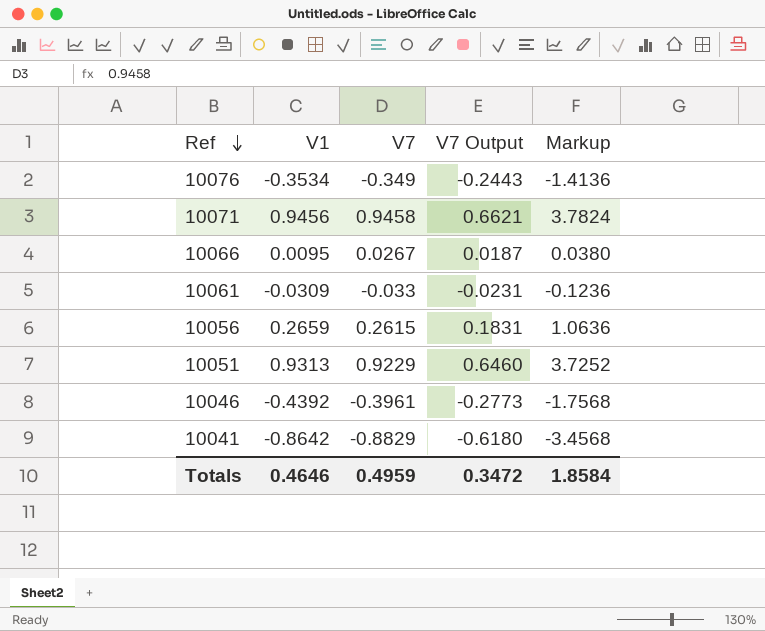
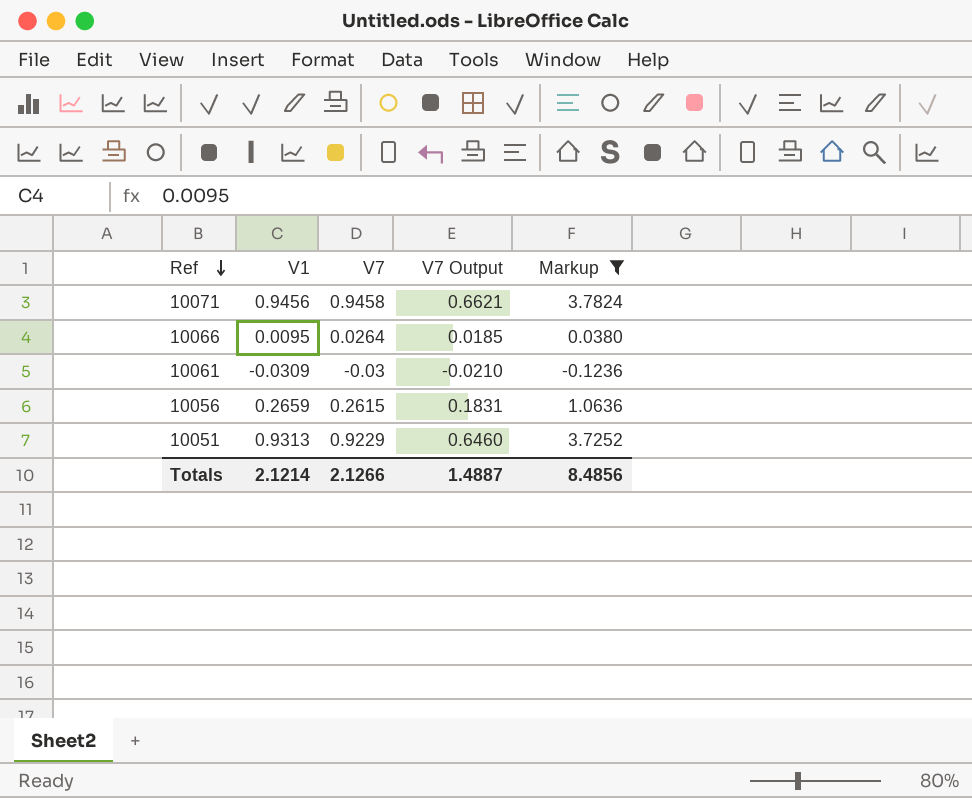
filter: none -> Markup >= -0.1236
10066 | V7: 0.0267 -> 0.0264
10066 | V7 Output: 0.0187 -> 0.0185
10061 | V7: -0.033 -> -0.03
10061 | V7 Output: -0.0231 -> -0.0210
Totals | V1: 0.4646 -> 2.1214
Totals | V7: 0.4959 -> 2.1266
Totals | V7 Output: 0.3472 -> 1.4887
Totals | Markup: 1.8584 -> 8.4856

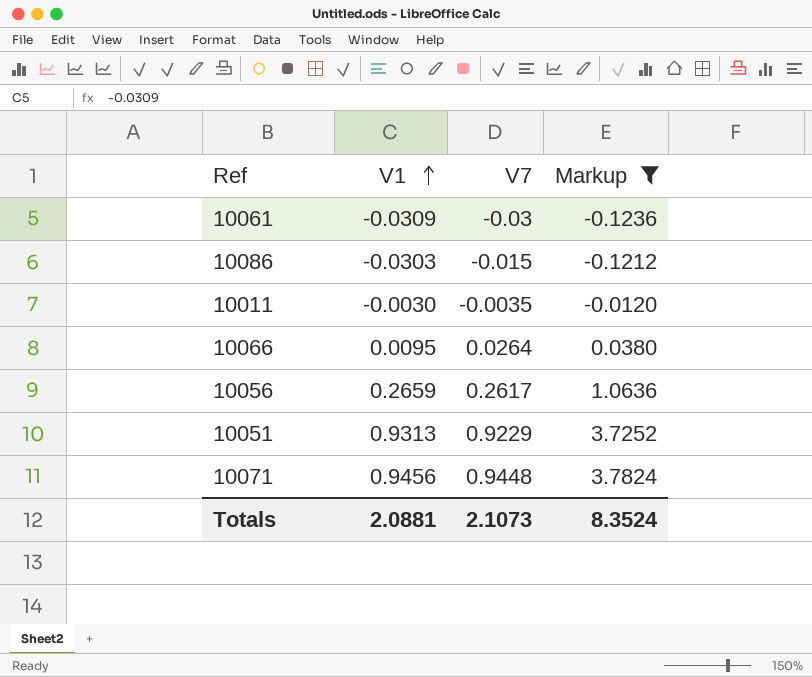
row order: Ref descending -> V1 ascending
column V7 Output | formula: [V7] * 0.7 -> none
row 10086: none -> -0.0303 | -0.015 | -0.1212
row 10011: none -> -0.0030 | -0.0035 | -0.0120
10056 | V7: 0.2615 -> 0.2617
10071 | V7: 0.9458 -> 0.9448
Totals | V1: 2.1214 -> 2.0881
Totals | V7: 2.1266 -> 2.1073
Totals | Markup: 8.4856 -> 8.3524

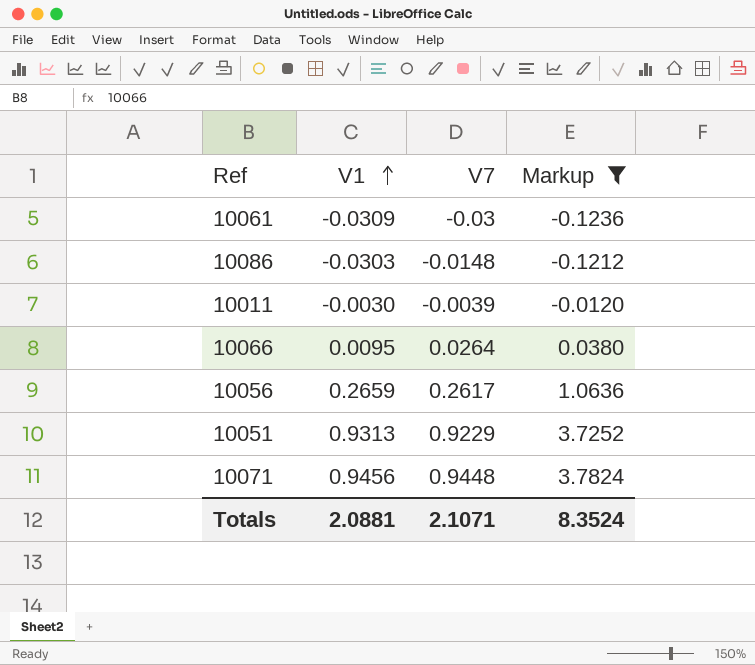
10086 | V7: -0.015 -> -0.0148
10011 | V7: -0.0035 -> -0.0039
Totals | V7: 2.1073 -> 2.1071

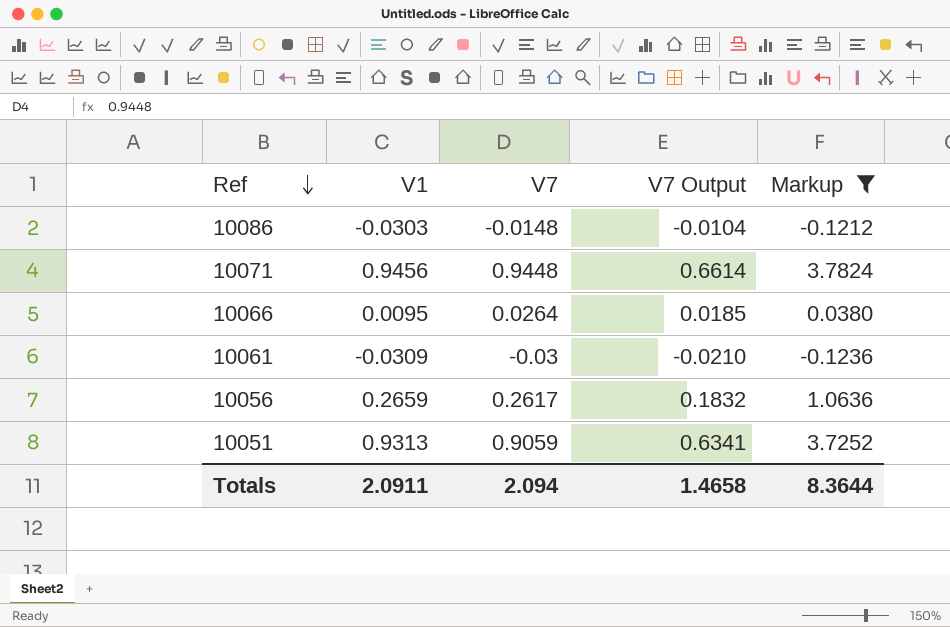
row order: V1 ascending -> Ref descending
column V7 Output | formula: none -> [V7] * 0.7
row 10011: -0.0030 | -0.0039 | -0.0120 -> none
10051 | V7: 0.9229 -> 0.9059
Totals | V1: 2.0881 -> 2.0911
Totals | V7: 2.1071 -> 2.094
Totals | Markup: 8.3524 -> 8.3644

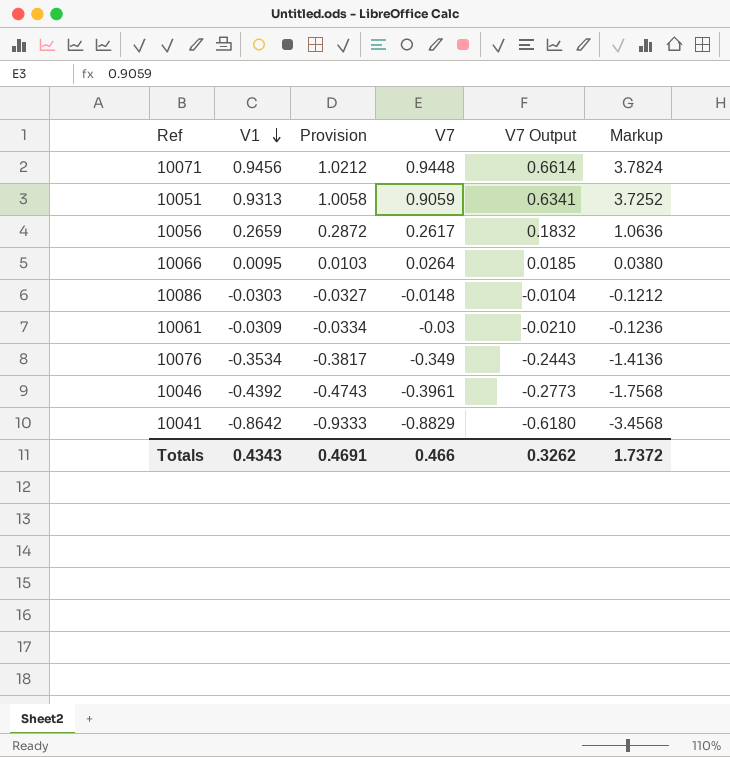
filter: Markup >= -0.1236 -> none
row order: Ref descending -> V1 descending
column Provision | formula: none -> [V1] * 1.08
Totals | V1: 2.0911 -> 0.4343
Totals | V7: 2.094 -> 0.466
Totals | V7 Output: 1.4658 -> 0.3262
Totals | Markup: 8.3644 -> 1.7372

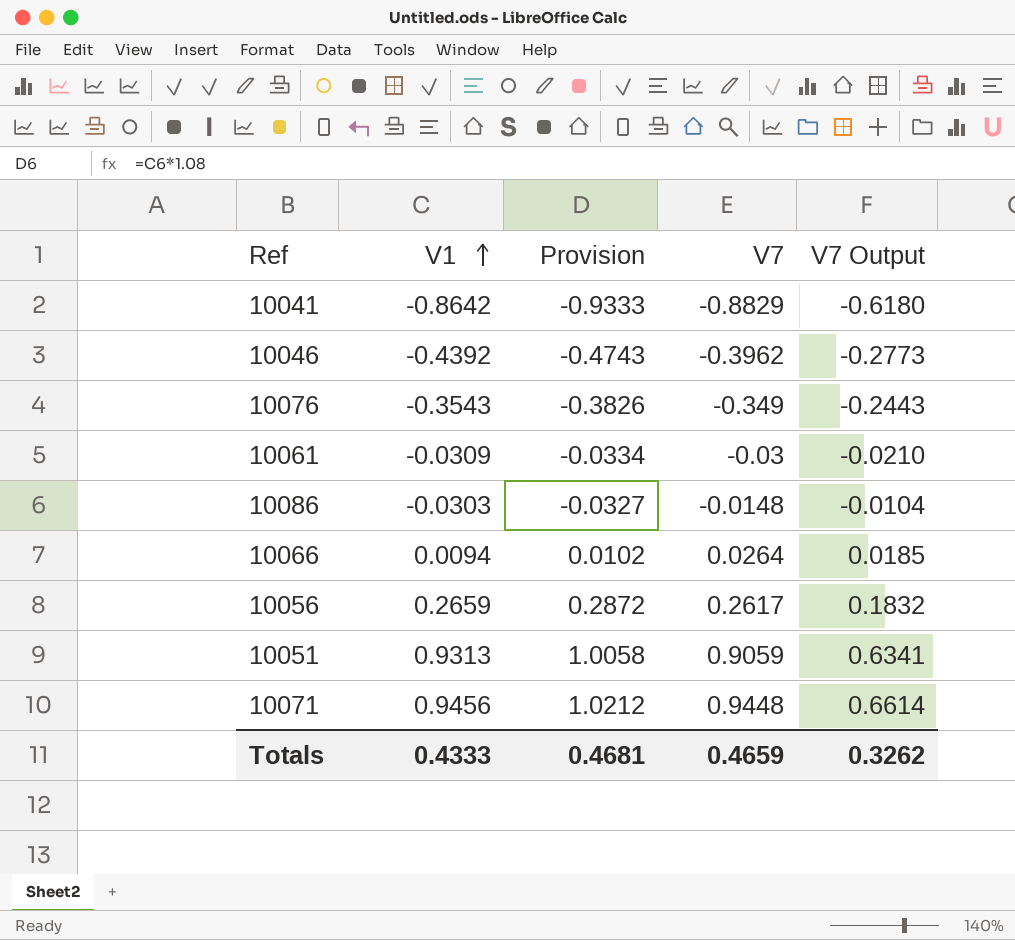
row order: V1 descending -> V1 ascending
column Markup | formula: [V1] * 4 -> none
10046 | V7: -0.3961 -> -0.3962
10076 | V1: -0.3534 -> -0.3543
10076 | Provision: -0.3817 -> -0.3826
10066 | V1: 0.0095 -> 0.0094
10066 | Provision: 0.0103 -> 0.0102
Totals | V1: 0.4343 -> 0.4333
Totals | Provision: 0.4691 -> 0.4681
Totals | V7: 0.466 -> 0.4659

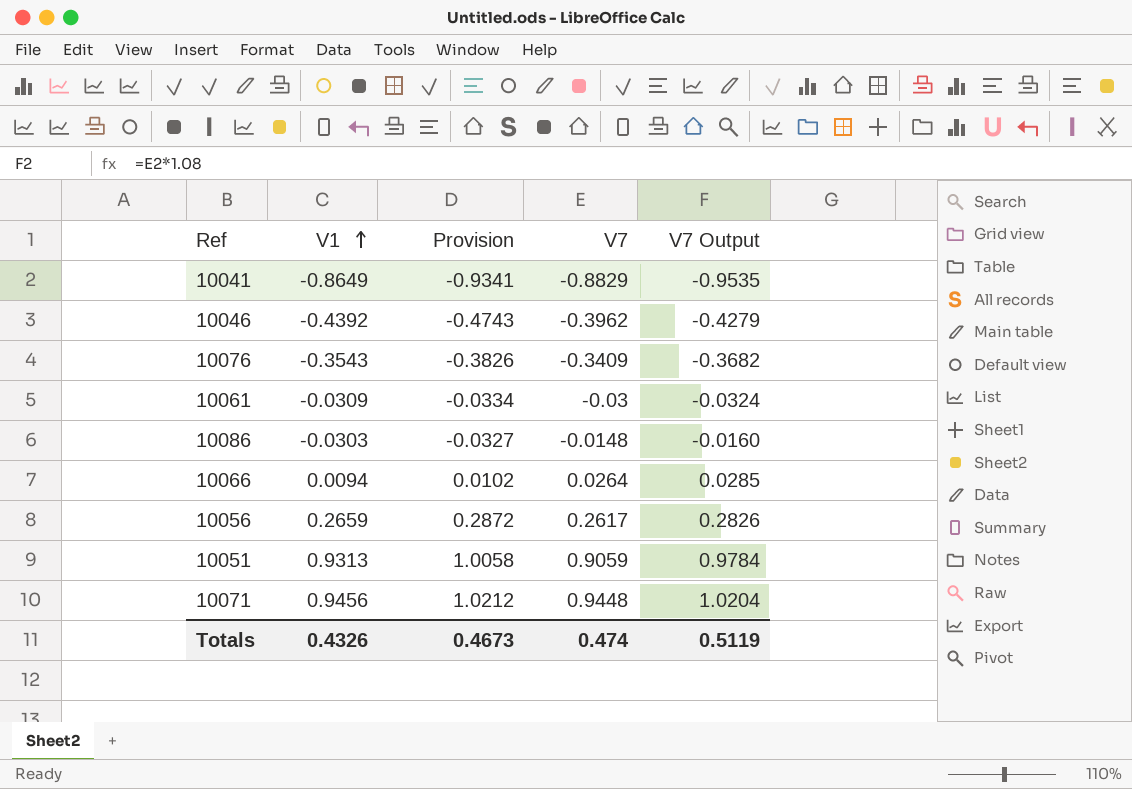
column V7 Output | formula: [V7] * 0.7 -> [V7] * 1.08
10041 | V1: -0.8642 -> -0.8649
10041 | Provision: -0.9333 -> -0.9341
10076 | V7: -0.349 -> -0.3409
Totals | V1: 0.4333 -> 0.4326
Totals | Provision: 0.4681 -> 0.4673
Totals | V7: 0.4659 -> 0.474
Totals | V7 Output: 0.3262 -> 0.5119

